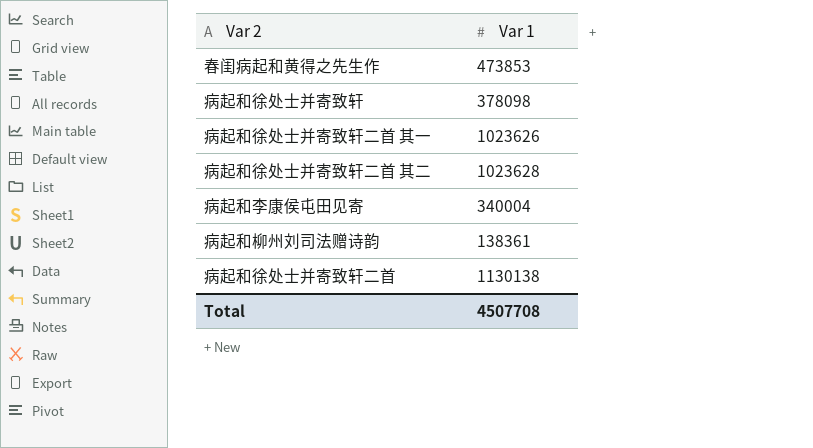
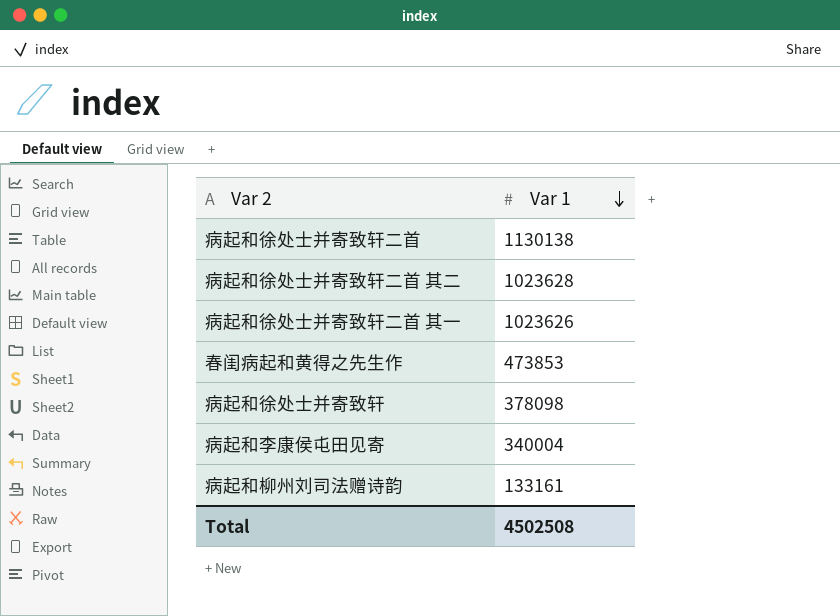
row order: none -> Var 1 descending
病起和柳州刘司法赠诗韵 | Var 1: 138361 -> 133161
Total | Var 1: 4507708 -> 4502508

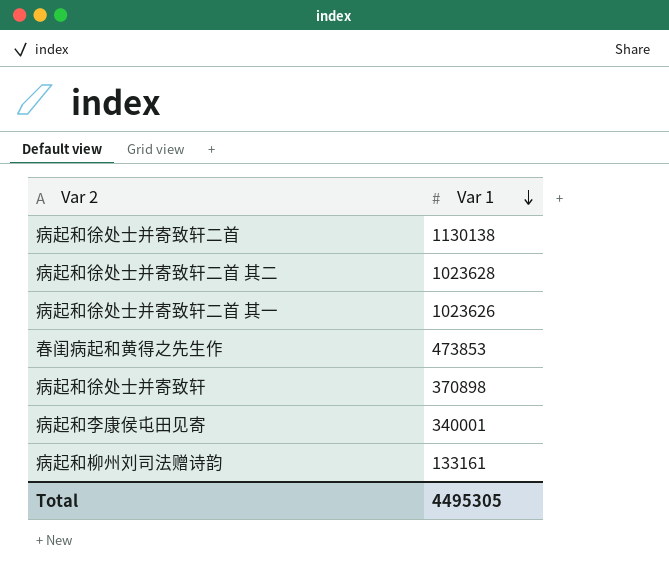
病起和徐处士并寄致轩 | Var 1: 378098 -> 370898
病起和李康侯屯田见寄 | Var 1: 340004 -> 340001
Total | Var 1: 4502508 -> 4495305

